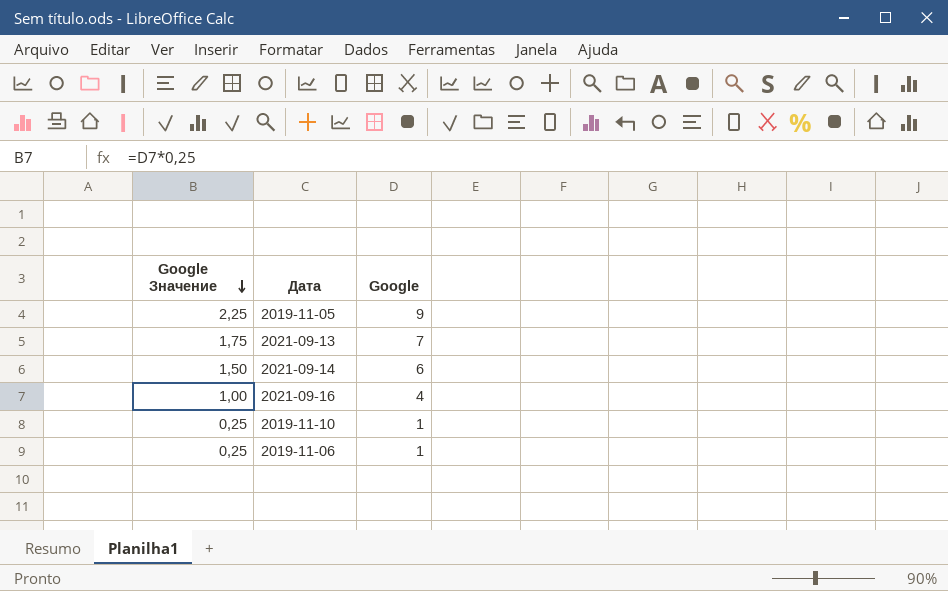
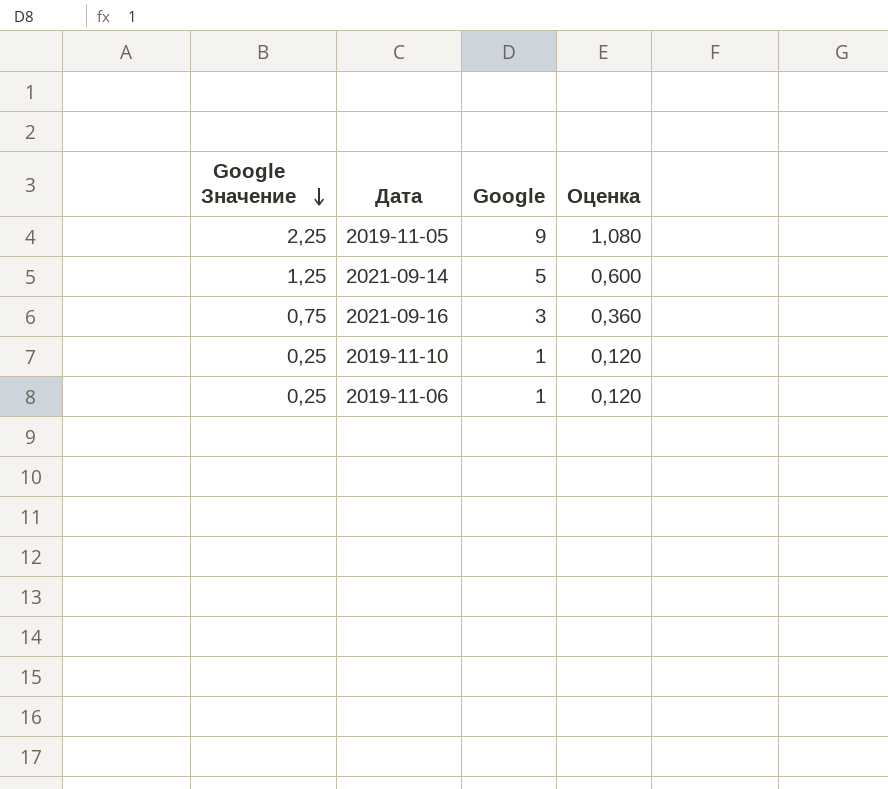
column Оценка | formula: none -> [Google] * 0,12
row 2021-09-13: 1,75 | 7 -> none
2021-09-14 | Google Значение: 1,50 -> 1,25
2021-09-14 | Google: 6 -> 5
2021-09-16 | Google Значение: 1,00 -> 0,75
2021-09-16 | Google: 4 -> 3

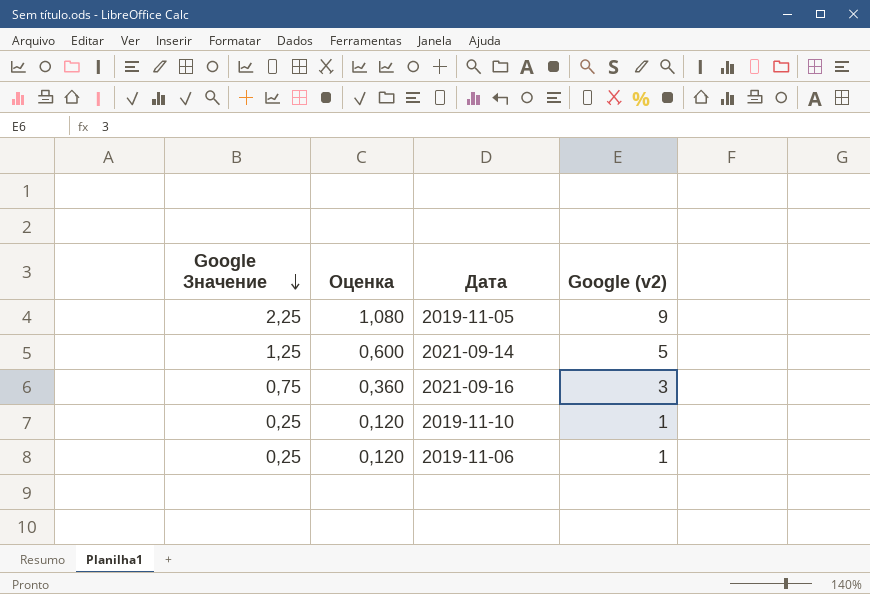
column Оценка | position: 4 -> 2
column name: Google -> Google (v2)

